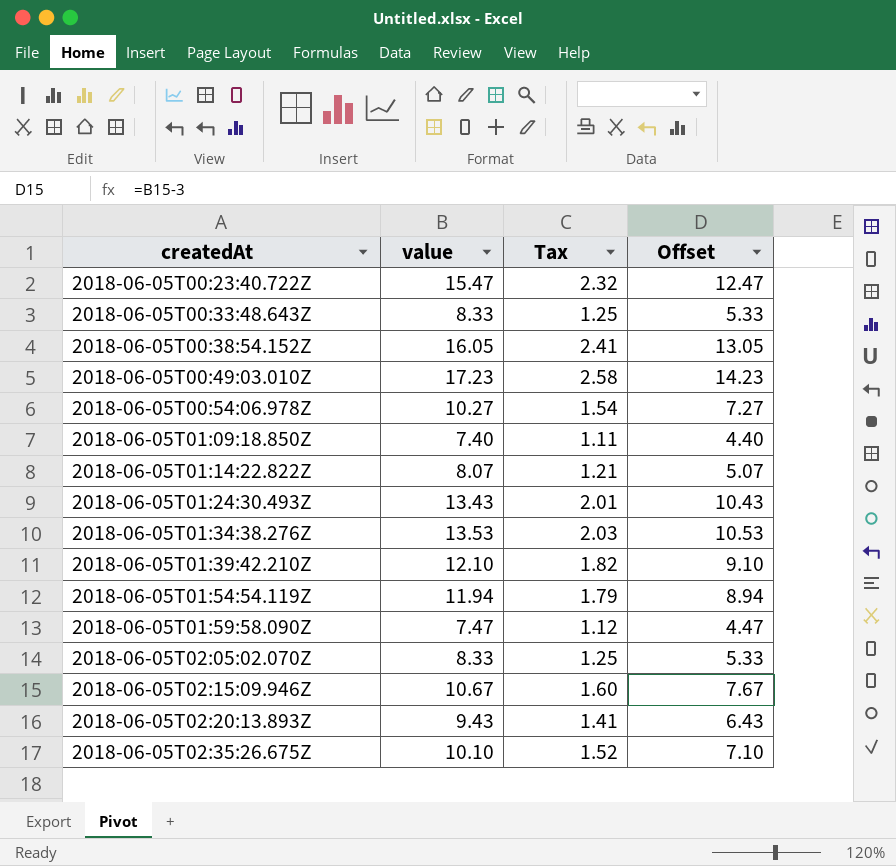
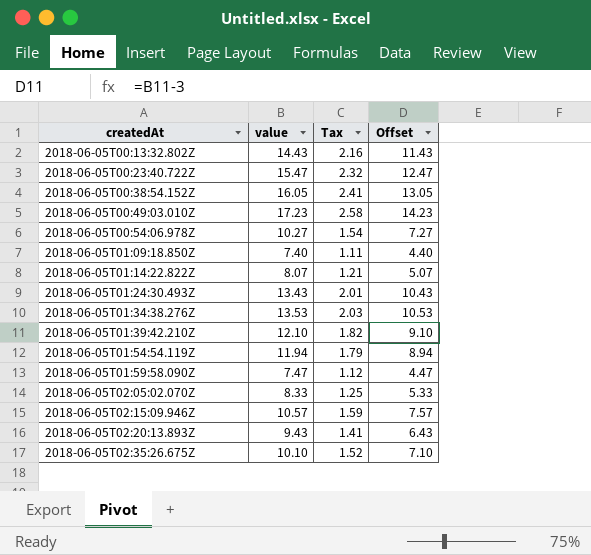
row 2018-06-05T00:33:48.643Z: 8.33 | 1.25 | 5.33 -> none
row 2018-06-05T00:13:32.802Z: none -> 14.43 | 2.16 | 11.43
2018-06-05T02:15:09.946Z | value: 10.67 -> 10.57
2018-06-05T02:15:09.946Z | Tax: 1.60 -> 1.59
2018-06-05T02:15:09.946Z | Offset: 7.67 -> 7.57

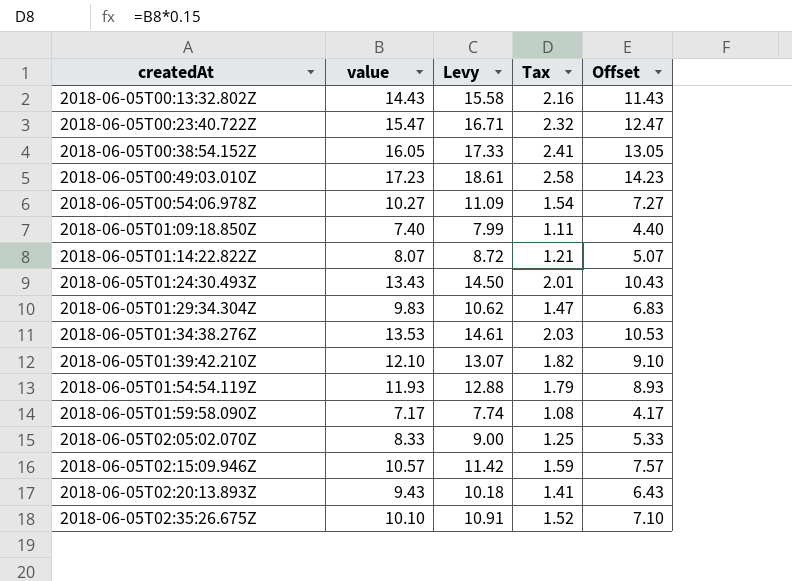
column Levy | formula: none -> [value] * 1.08
row 2018-06-05T01:29:34.304Z: none -> 9.83 | 10.62 | 1.47 | 6.83
2018-06-05T01:54:54.119Z | value: 11.94 -> 11.93
2018-06-05T01:54:54.119Z | Offset: 8.94 -> 8.93
2018-06-05T01:59:58.090Z | value: 7.47 -> 7.17
2018-06-05T01:59:58.090Z | Tax: 1.12 -> 1.08
2018-06-05T01:59:58.090Z | Offset: 4.47 -> 4.17

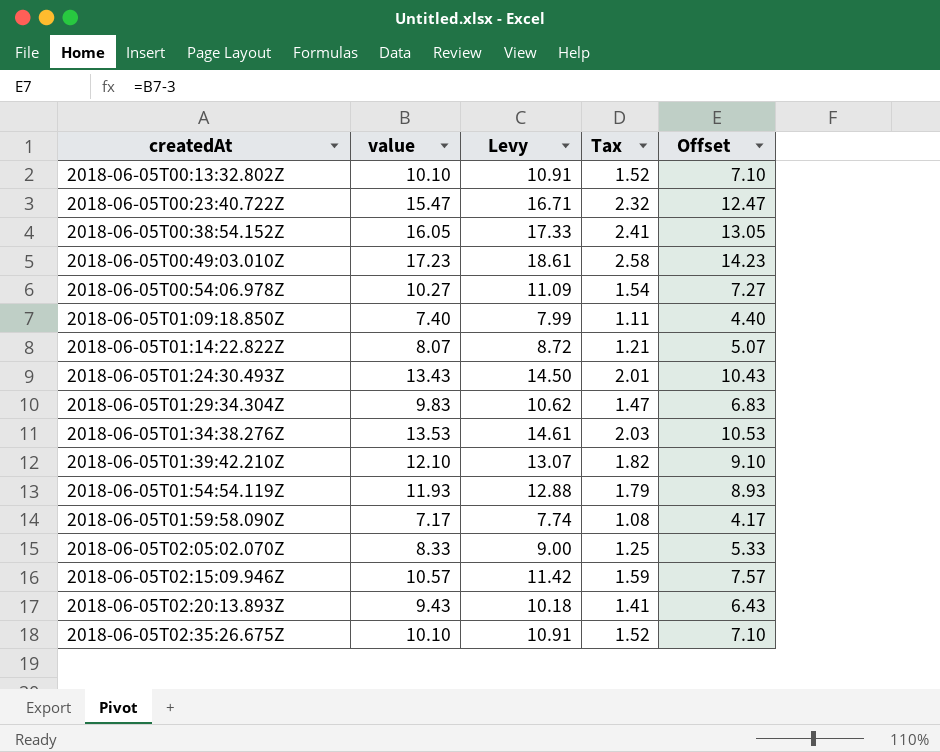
2018-06-05T00:13:32.802Z | value: 14.43 -> 10.10
2018-06-05T00:13:32.802Z | Levy: 15.58 -> 10.91
2018-06-05T00:13:32.802Z | Tax: 2.16 -> 1.52
2018-06-05T00:13:32.802Z | Offset: 11.43 -> 7.10

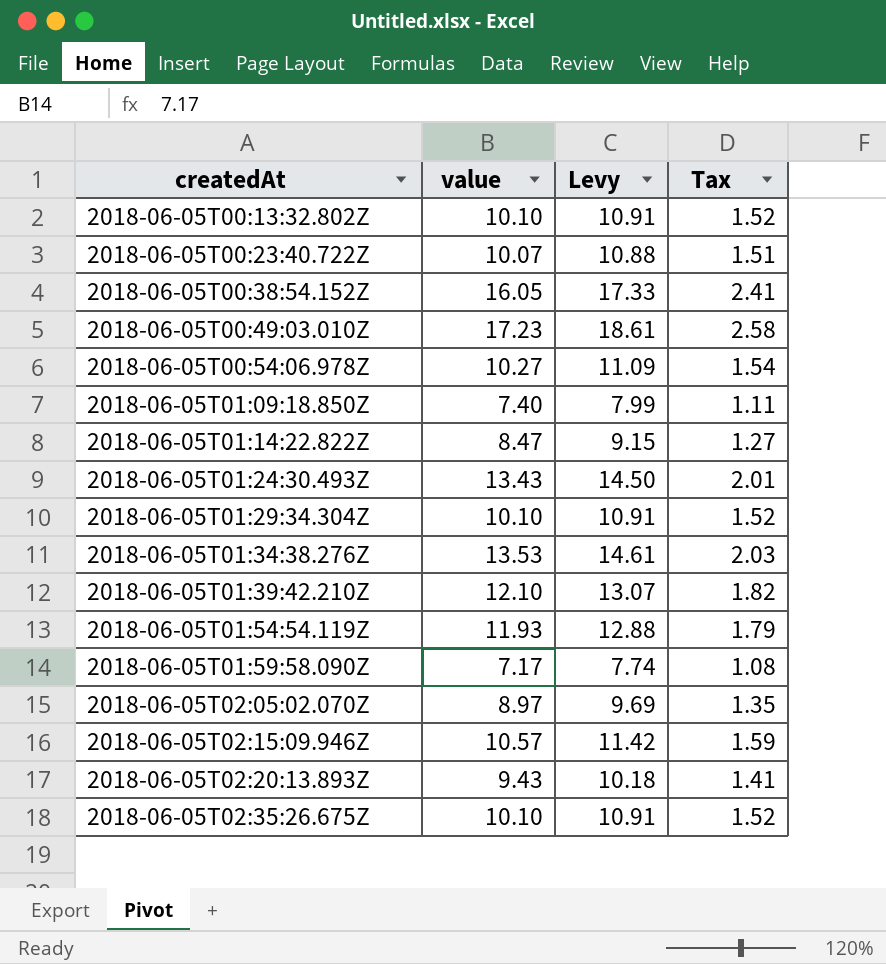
column Offset | formula: [value] - 3 -> none
2018-06-05T00:23:40.722Z | value: 15.47 -> 10.07
2018-06-05T00:23:40.722Z | Levy: 16.71 -> 10.88
2018-06-05T00:23:40.722Z | Tax: 2.32 -> 1.51
2018-06-05T01:14:22.822Z | value: 8.07 -> 8.47
2018-06-05T01:14:22.822Z | Levy: 8.72 -> 9.15
2018-06-05T01:14:22.822Z | Tax: 1.21 -> 1.27
2018-06-05T01:29:34.304Z | value: 9.83 -> 10.10
2018-06-05T01:29:34.304Z | Levy: 10.62 -> 10.91
2018-06-05T01:29:34.304Z | Tax: 1.47 -> 1.52
2018-06-05T02:05:02.070Z | value: 8.33 -> 8.97
2018-06-05T02:05:02.070Z | Levy: 9.00 -> 9.69
2018-06-05T02:05:02.070Z | Tax: 1.25 -> 1.35

